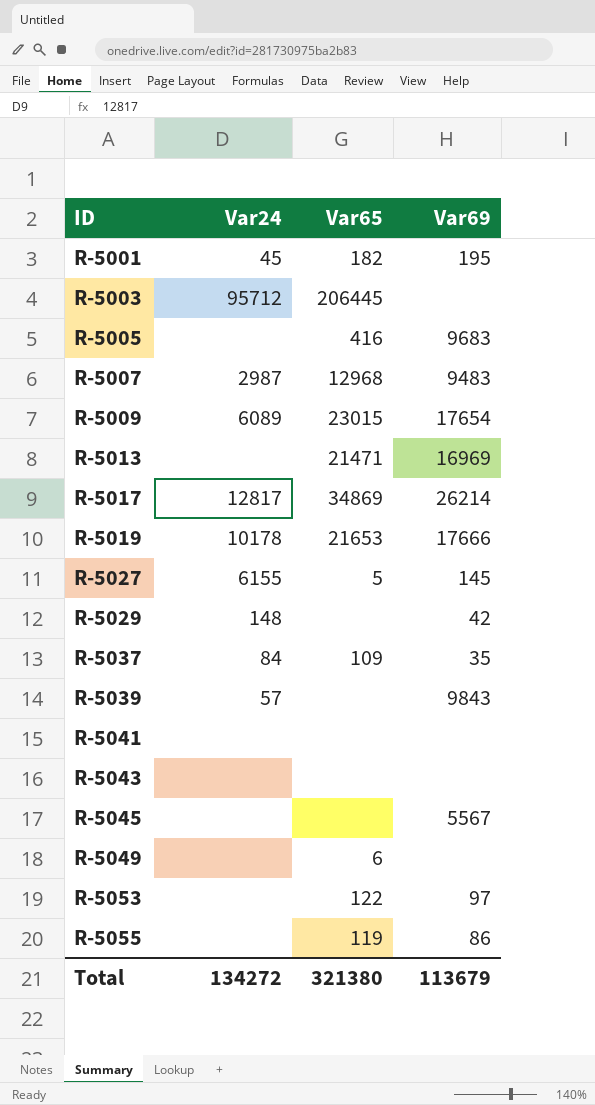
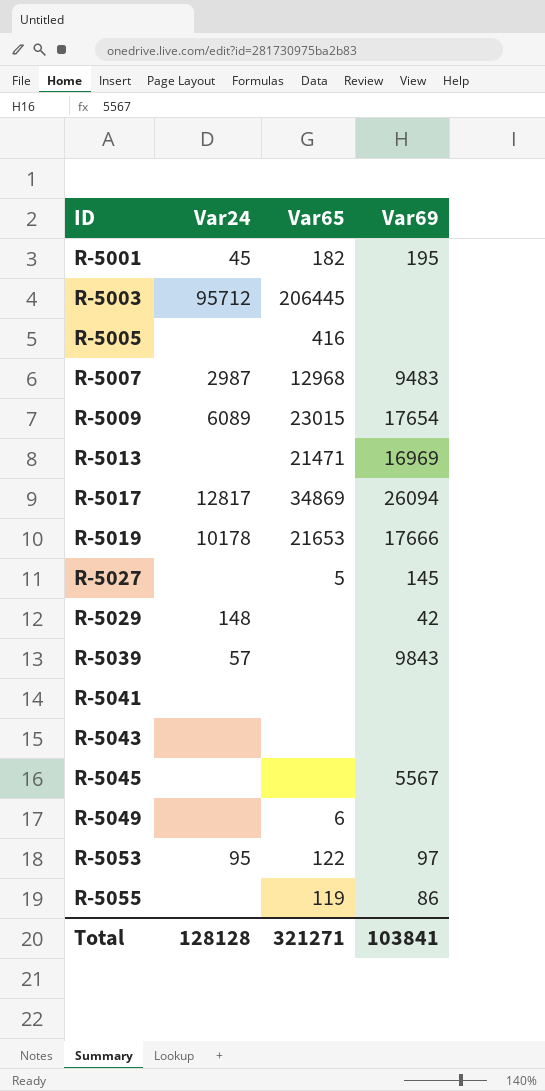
row R-5037: 84 | 109 | 35 -> none
R-5005 | Var69: 9683 -> none
R-5017 | Var69: 26214 -> 26094
R-5027 | Var24: 6155 -> none
R-5053 | Var24: none -> 95
Total | Var24: 134272 -> 128128
Total | Var65: 321380 -> 321271
Total | Var69: 113679 -> 103841

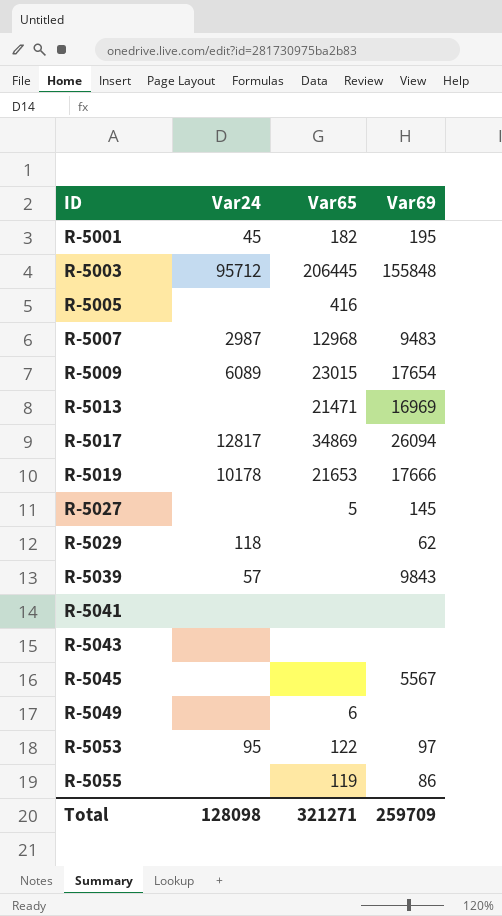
R-5003 | Var69: none -> 155848
R-5029 | Var24: 148 -> 118
R-5029 | Var69: 42 -> 62
Total | Var24: 128128 -> 128098
Total | Var69: 103841 -> 259709

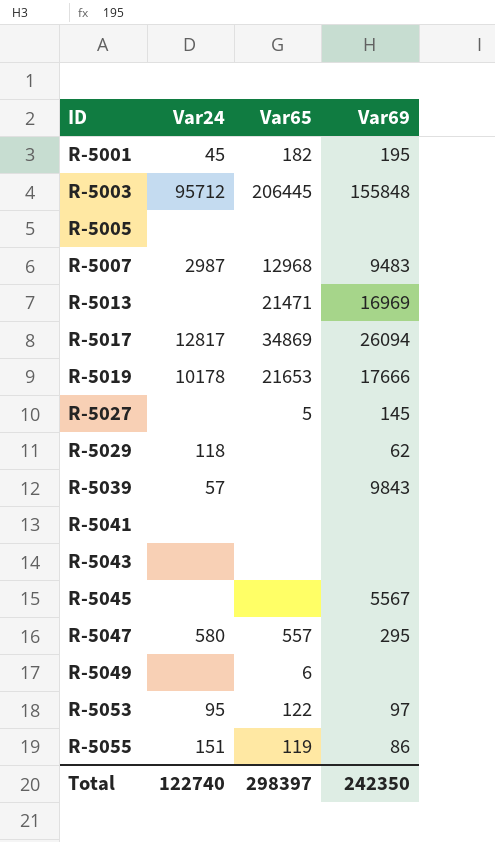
row R-5009: 6089 | 23015 | 17654 -> none
R-5005 | Var65: 416 -> none
row R-5047: none -> 580 | 557 | 295
R-5055 | Var24: none -> 151
Total | Var24: 128098 -> 122740
Total | Var65: 321271 -> 298397
Total | Var69: 259709 -> 242350

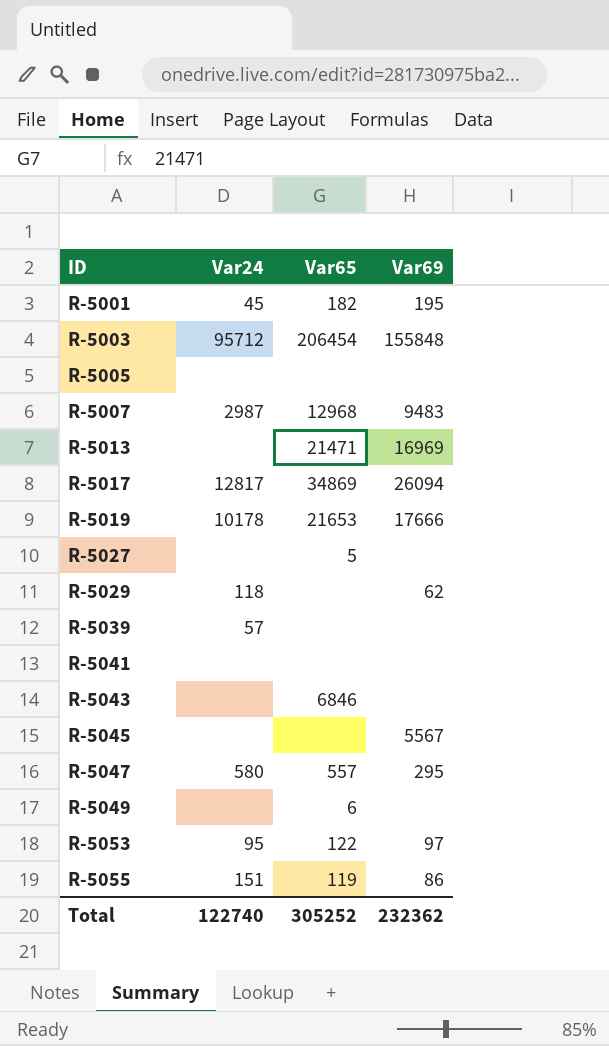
R-5003 | Var65: 206445 -> 206454
R-5027 | Var69: 145 -> none
R-5039 | Var69: 9843 -> none
R-5043 | Var65: none -> 6846
Total | Var65: 298397 -> 305252
Total | Var69: 242350 -> 232362

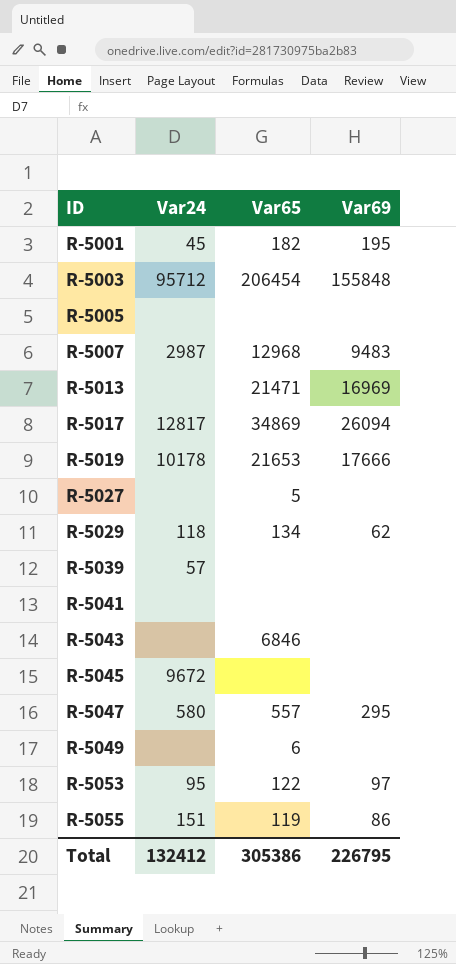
R-5029 | Var65: none -> 134
R-5045 | Var24: none -> 9672
R-5045 | Var69: 5567 -> none
Total | Var24: 122740 -> 132412
Total | Var65: 305252 -> 305386
Total | Var69: 232362 -> 226795

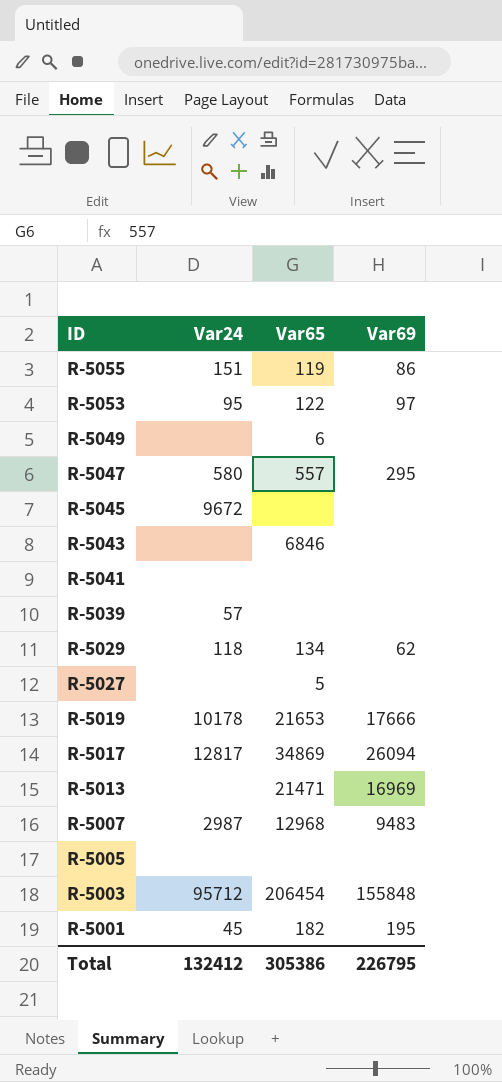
row order: ID ascending -> ID descending

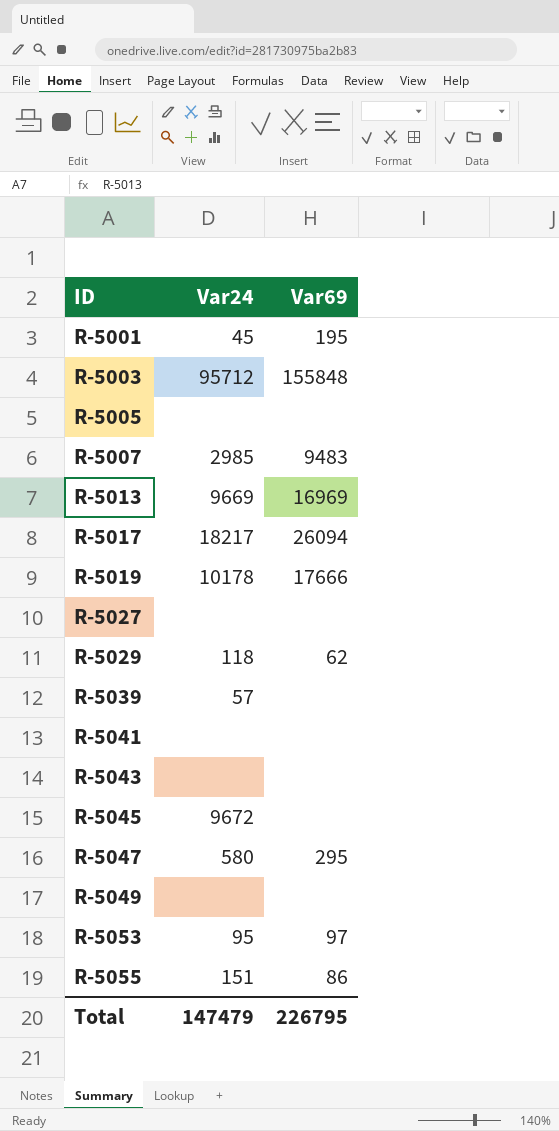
row order: ID descending -> ID ascending
column Var65 | position: 3 -> none
R-5007 | Var24: 2987 -> 2985
R-5013 | Var24: none -> 9669
R-5017 | Var24: 12817 -> 18217
Total | Var24: 132412 -> 147479

